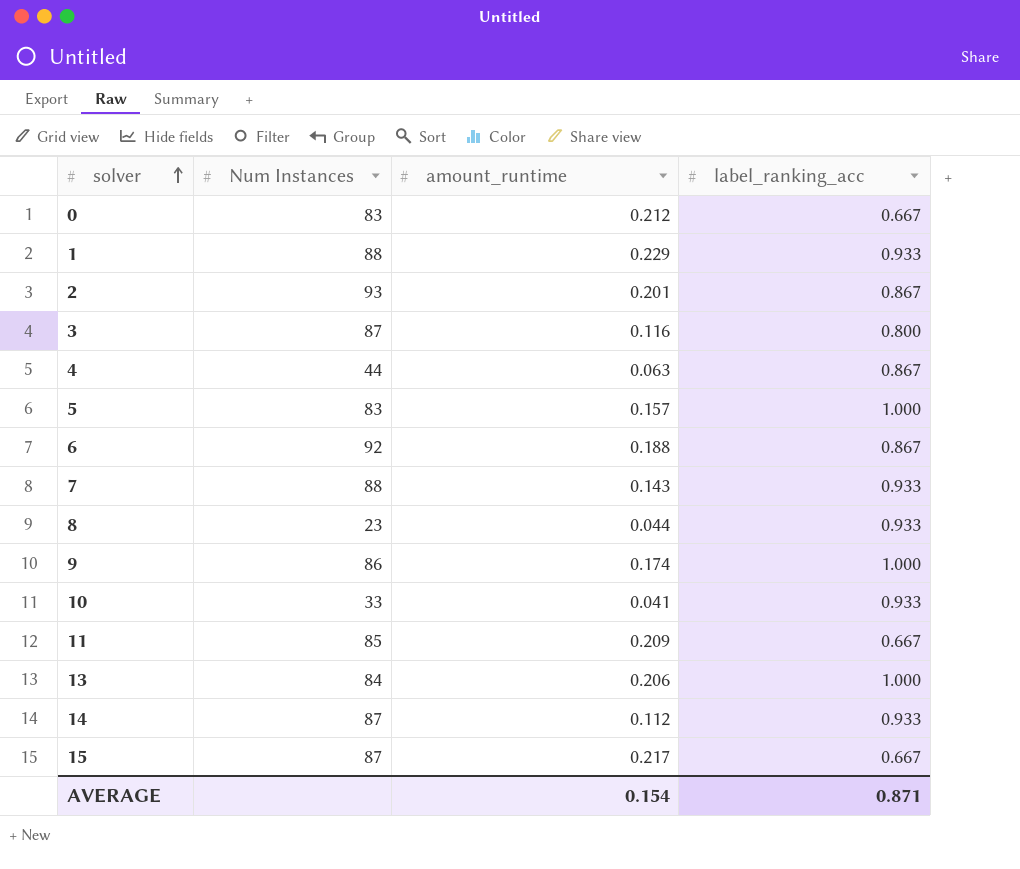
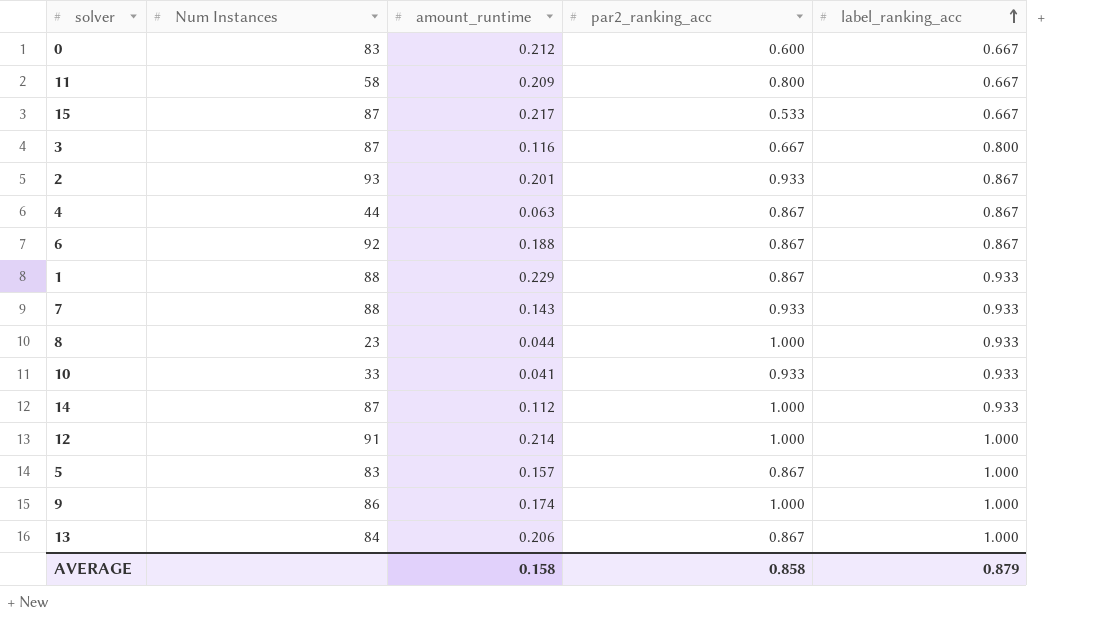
row order: solver ascending -> label_ranking_acc ascending
column par2_ranking_acc | position: none -> 4
11 | Num Instances: 85 -> 58
row 12: none -> 91 | 0.214 | 1.000 | 1.000
AVERAGE | amount_runtime: 0.154 -> 0.158
AVERAGE | label_ranking_acc: 0.871 -> 0.879

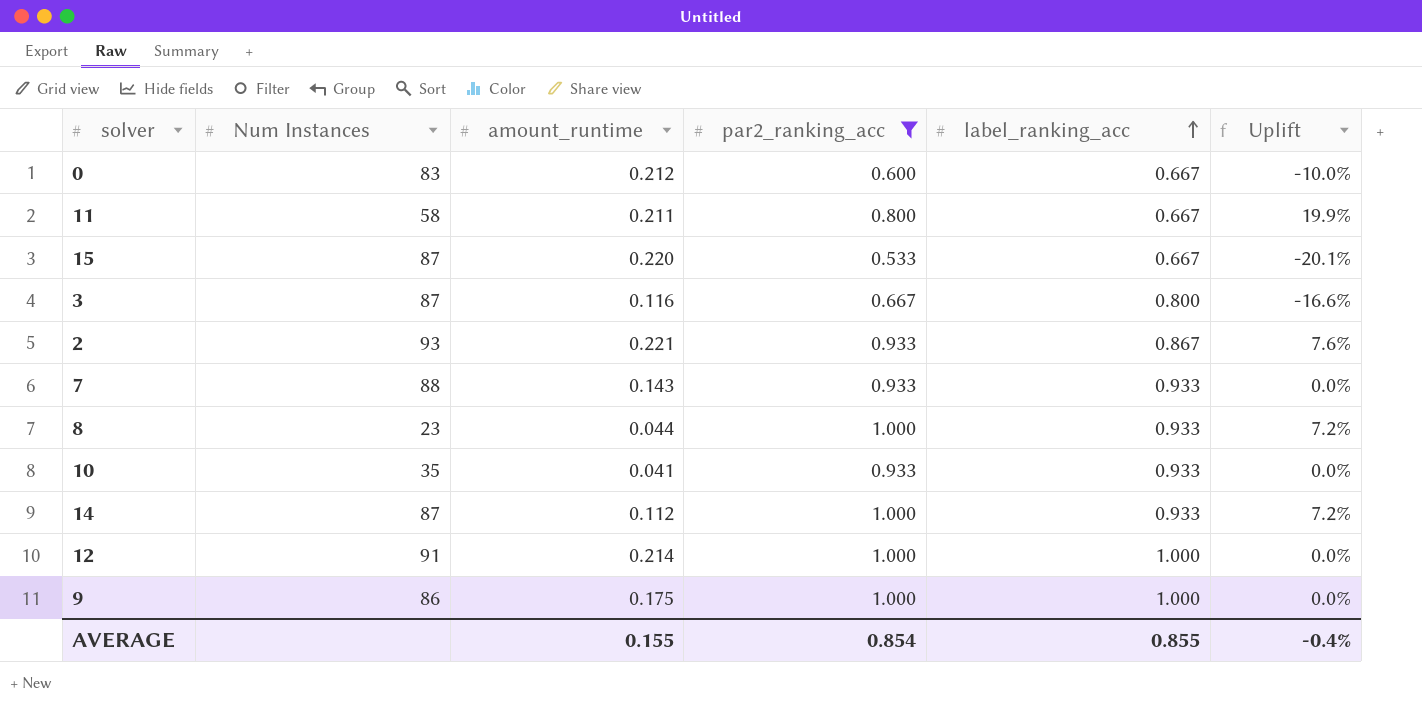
filter: none -> par2_ranking_acc != 0.867
column Uplift | formula: none -> ([par2_ranking_acc] - [label_ranking_acc]) / [label_ranking_acc]
11 | amount_runtime: 0.209 -> 0.211
15 | amount_runtime: 0.217 -> 0.220
2 | amount_runtime: 0.201 -> 0.221
10 | Num Instances: 33 -> 35
9 | amount_runtime: 0.174 -> 0.175
AVERAGE | amount_runtime: 0.158 -> 0.155
AVERAGE | par2_ranking_acc: 0.858 -> 0.854
AVERAGE | label_ranking_acc: 0.879 -> 0.855

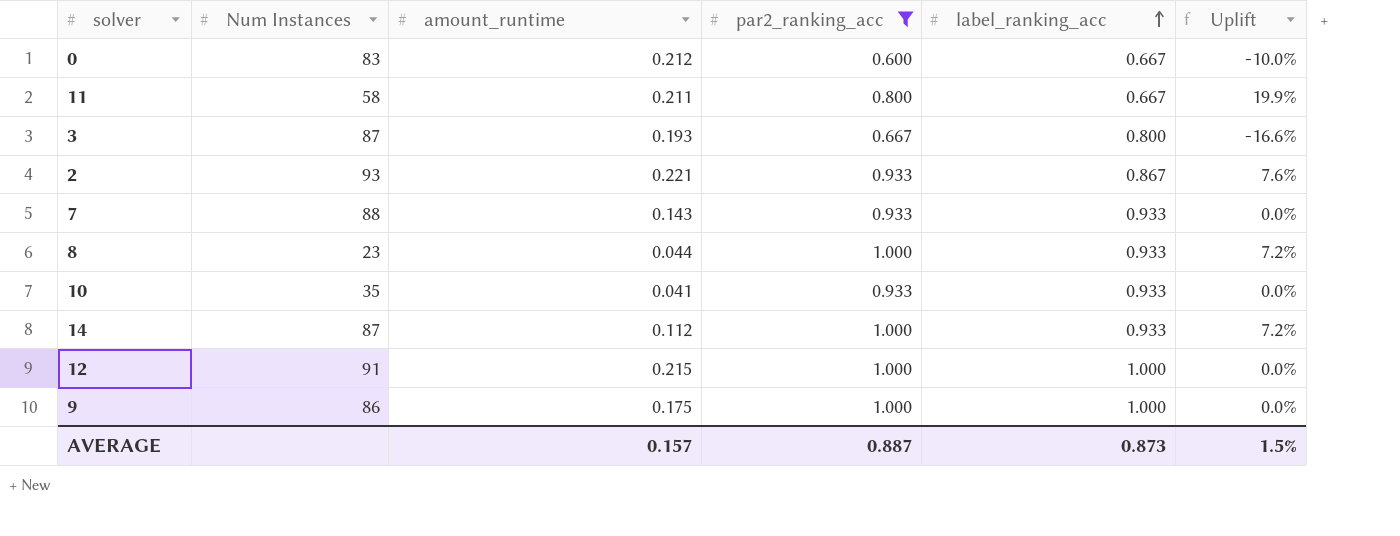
row 15: 87 | 0.220 | 0.533 | 0.667 | -20.1% -> none
3 | amount_runtime: 0.116 -> 0.193
12 | amount_runtime: 0.214 -> 0.215
AVERAGE | amount_runtime: 0.155 -> 0.157
AVERAGE | par2_ranking_acc: 0.854 -> 0.887
AVERAGE | label_ranking_acc: 0.855 -> 0.873
AVERAGE | Uplift: -0.4% -> 1.5%

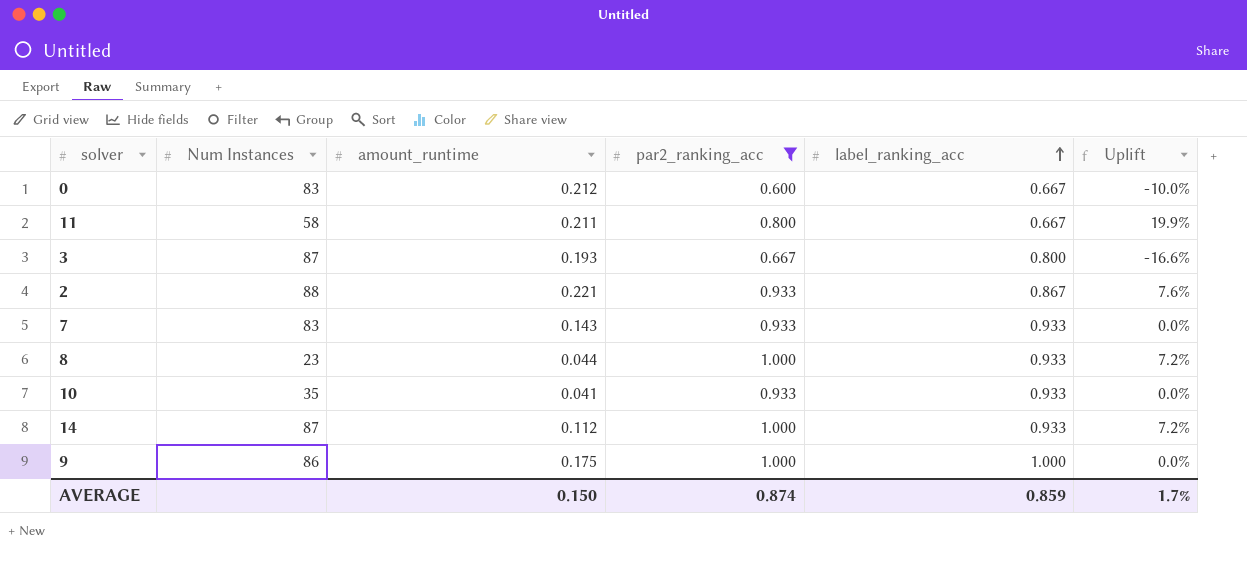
row 12: 91 | 0.215 | 1.000 | 1.000 | 0.0% -> none
2 | Num Instances: 93 -> 88
7 | Num Instances: 88 -> 83
AVERAGE | amount_runtime: 0.157 -> 0.150
AVERAGE | par2_ranking_acc: 0.887 -> 0.874
AVERAGE | label_ranking_acc: 0.873 -> 0.859
AVERAGE | Uplift: 1.5% -> 1.7%

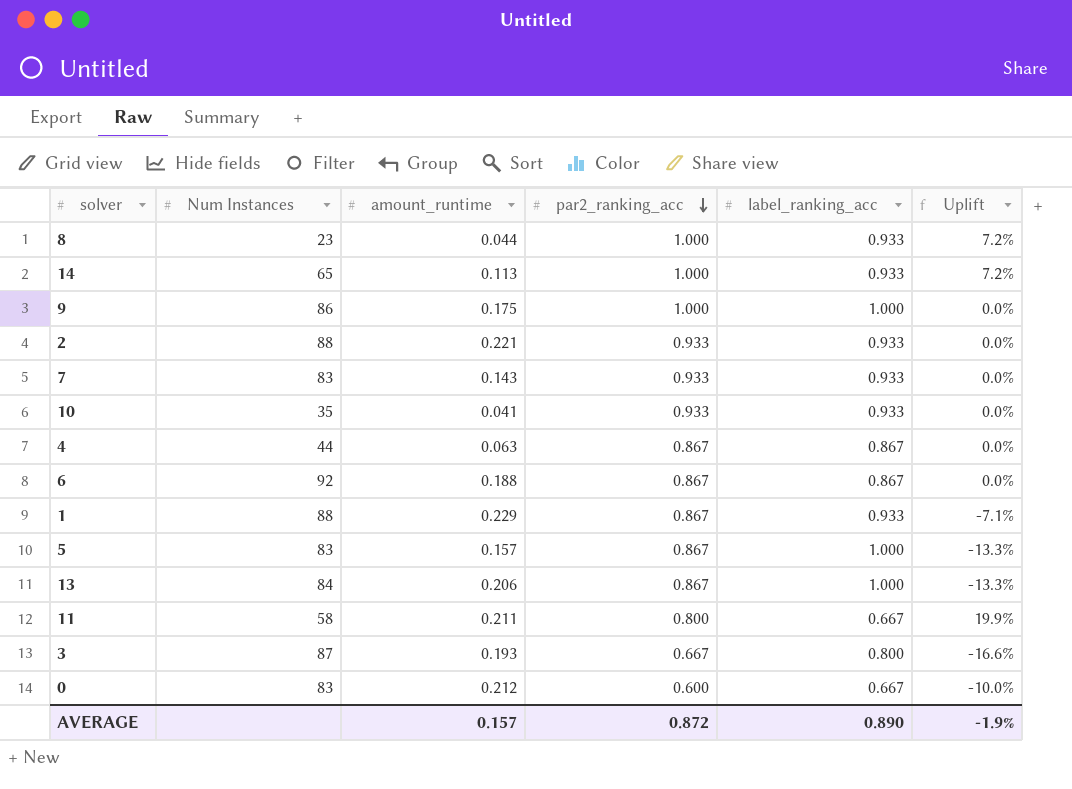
filter: par2_ranking_acc != 0.867 -> none
row order: label_ranking_acc ascending -> par2_ranking_acc descending
14 | Num Instances: 87 -> 65
14 | amount_runtime: 0.112 -> 0.113
2 | label_ranking_acc: 0.867 -> 0.933
2 | Uplift: 7.6% -> 0.0%
AVERAGE | amount_runtime: 0.150 -> 0.157
AVERAGE | par2_ranking_acc: 0.874 -> 0.872
AVERAGE | label_ranking_acc: 0.859 -> 0.890
AVERAGE | Uplift: 1.7% -> -1.9%

